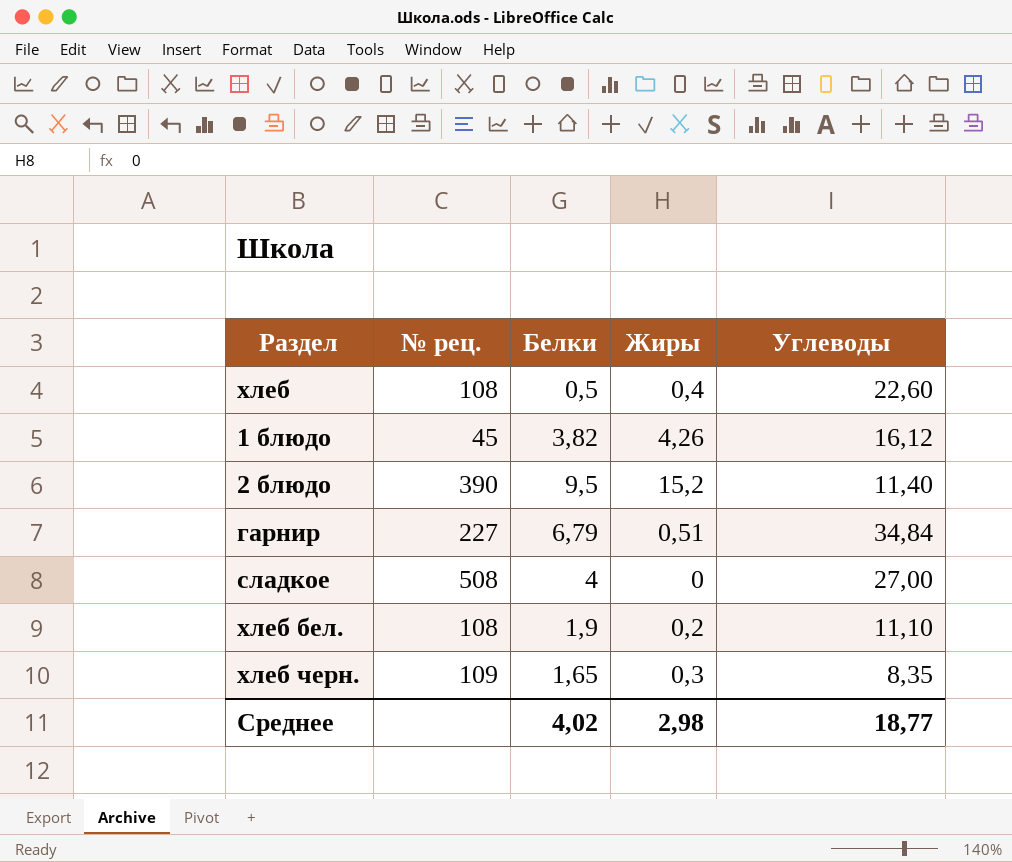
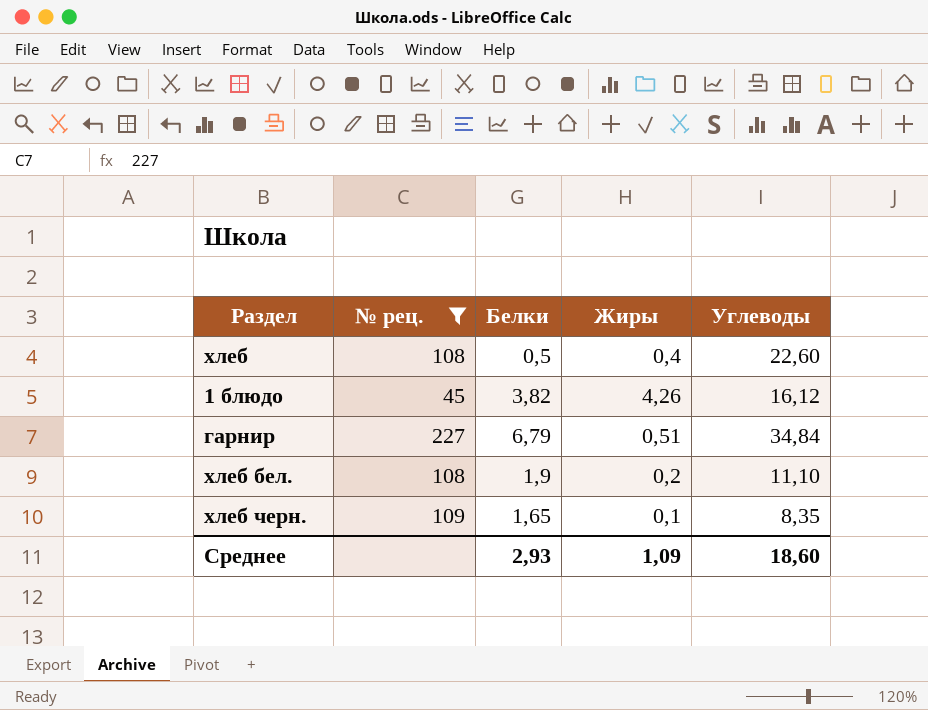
filter: none -> № рец. <= 227
хлеб черн. | Жиры: 0,3 -> 0,1
Среднее | Белки: 4,02 -> 2,93
Среднее | Жиры: 2,98 -> 1,09
Среднее | Углеводы: 18,77 -> 18,60

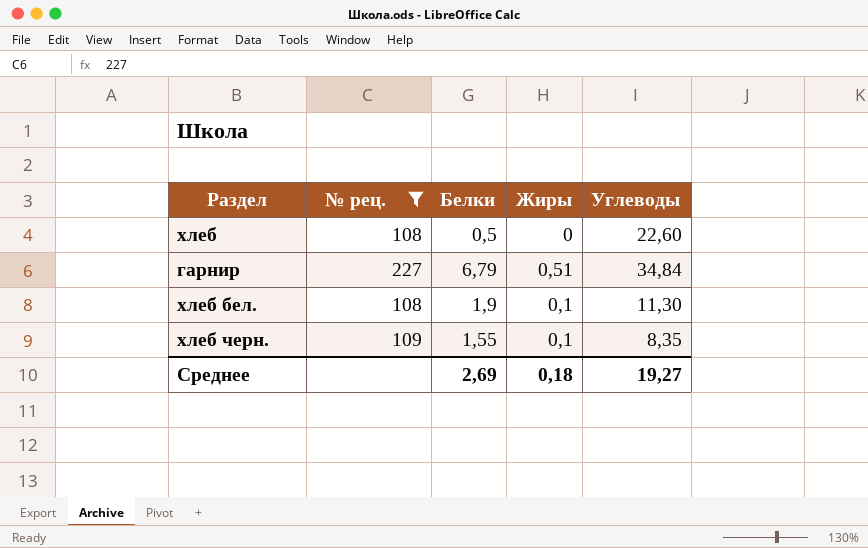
row 1 блюдо: 45 | 3,82 | 4,26 | 16,12 -> none
хлеб | Жиры: 0,4 -> 0
хлеб бел. | Жиры: 0,2 -> 0,1
хлеб бел. | Углеводы: 11,10 -> 11,30
хлеб черн. | Белки: 1,65 -> 1,55
Среднее | Белки: 2,93 -> 2,69
Среднее | Жиры: 1,09 -> 0,18
Среднее | Углеводы: 18,60 -> 19,27

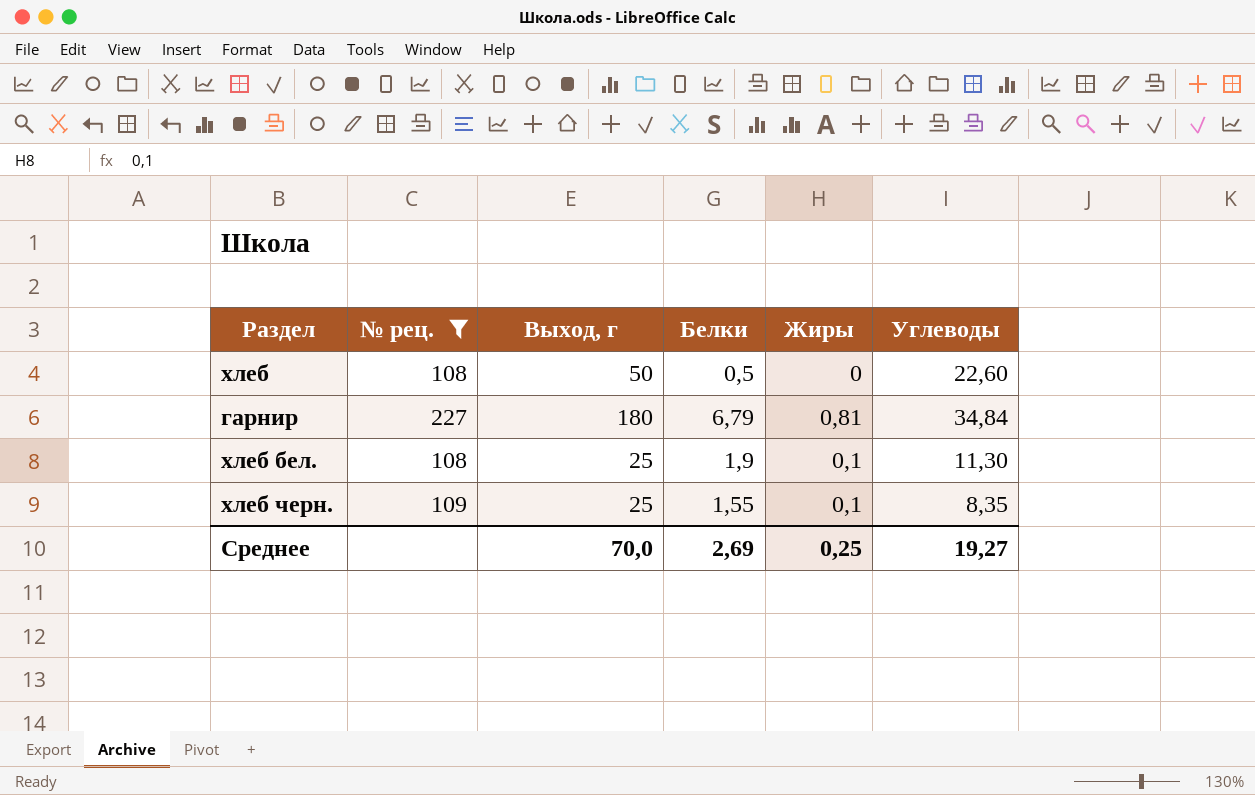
column Выход, г | position: none -> 3
гарнир | Жиры: 0,51 -> 0,81
Среднее | Жиры: 0,18 -> 0,25

